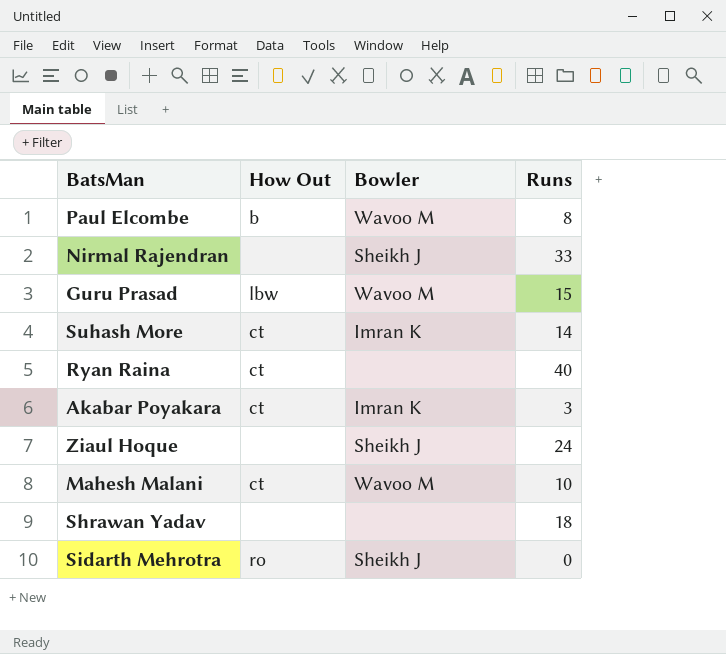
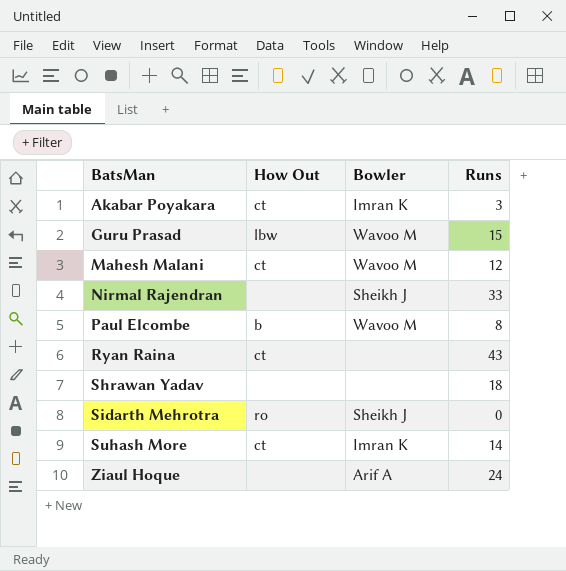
row order: none -> BatsMan ascending
Mahesh Malani | Runs: 10 -> 12
Ryan Raina | Runs: 40 -> 43
Ziaul Hoque | Bowler: Sheikh J -> Arif A

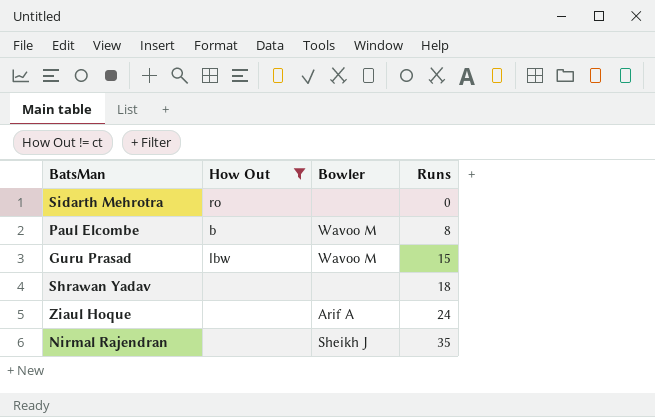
filter: none -> How Out != ct
row order: BatsMan ascending -> Runs ascending
Sidarth Mehrotra | Bowler: Sheikh J -> none
Nirmal Rajendran | Runs: 33 -> 35

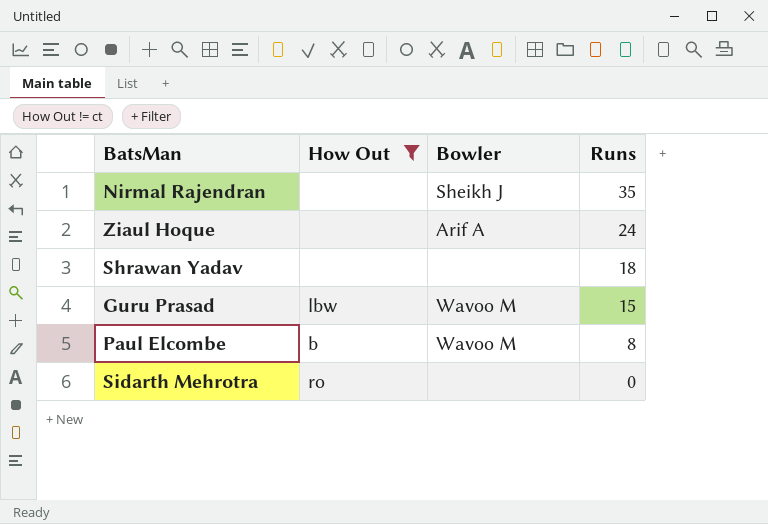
row order: Runs ascending -> Runs descending

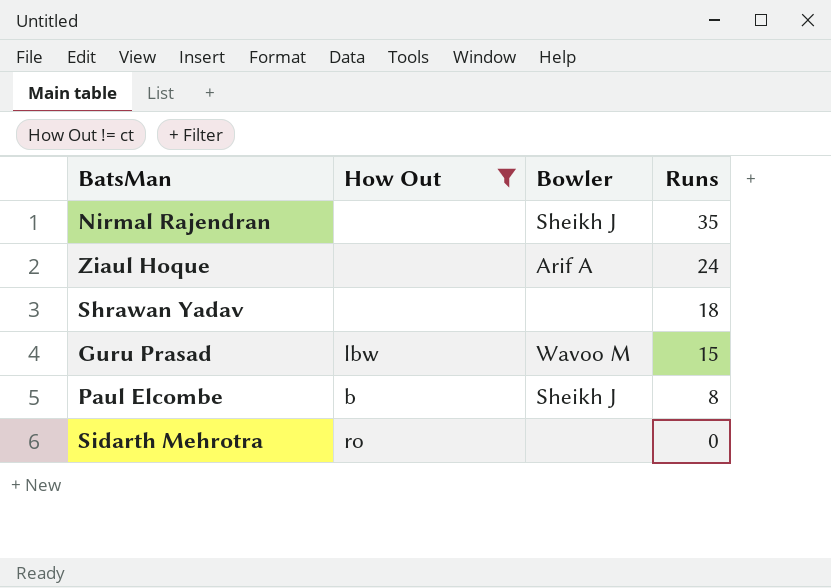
Paul Elcombe | Bowler: Wavoo M -> Sheikh J

